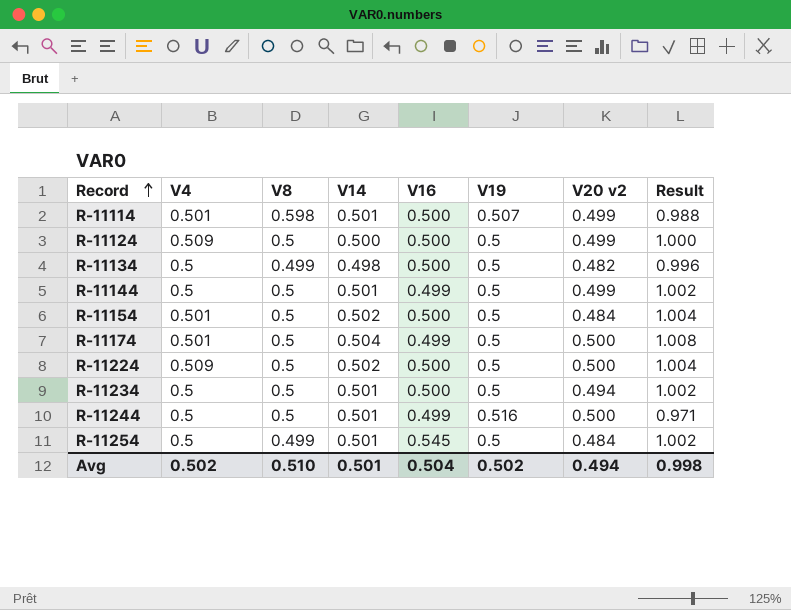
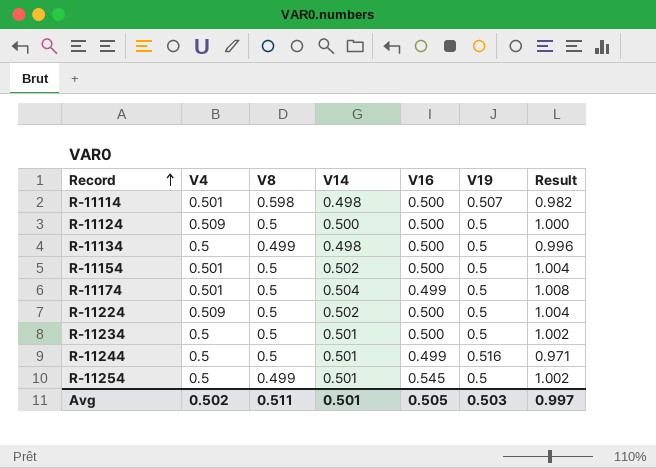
column V20 v2 | position: 7 -> none
row R-11144: 0.5 | 0.5 | 0.501 | 0.499 | 0.5 | 0.499 | 1.002 -> none
R-11114 | V14: 0.501 -> 0.498
R-11114 | Result: 0.988 -> 0.982
Avg | V8: 0.510 -> 0.511
Avg | V16: 0.504 -> 0.505
Avg | V19: 0.502 -> 0.503
Avg | Result: 0.998 -> 0.997

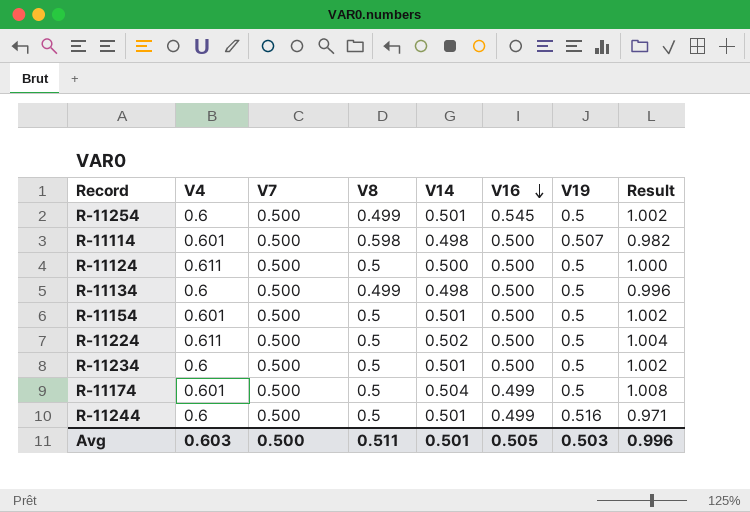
row order: Record ascending -> V16 descending
column V7 | position: none -> 3
R-11254 | V4: 0.5 -> 0.6
R-11114 | V4: 0.501 -> 0.601
R-11124 | V4: 0.509 -> 0.611
R-11134 | V4: 0.5 -> 0.6
R-11154 | V4: 0.501 -> 0.601
R-11154 | V14: 0.502 -> 0.501
R-11154 | Result: 1.004 -> 1.002
R-11224 | V4: 0.509 -> 0.611
R-11234 | V4: 0.5 -> 0.6
R-11174 | V4: 0.501 -> 0.601
R-11244 | V4: 0.5 -> 0.6
Avg | V4: 0.502 -> 0.603
Avg | Result: 0.997 -> 0.996

